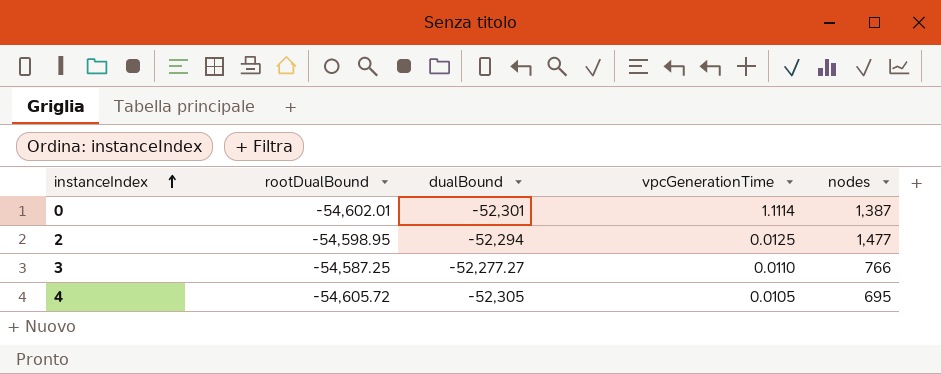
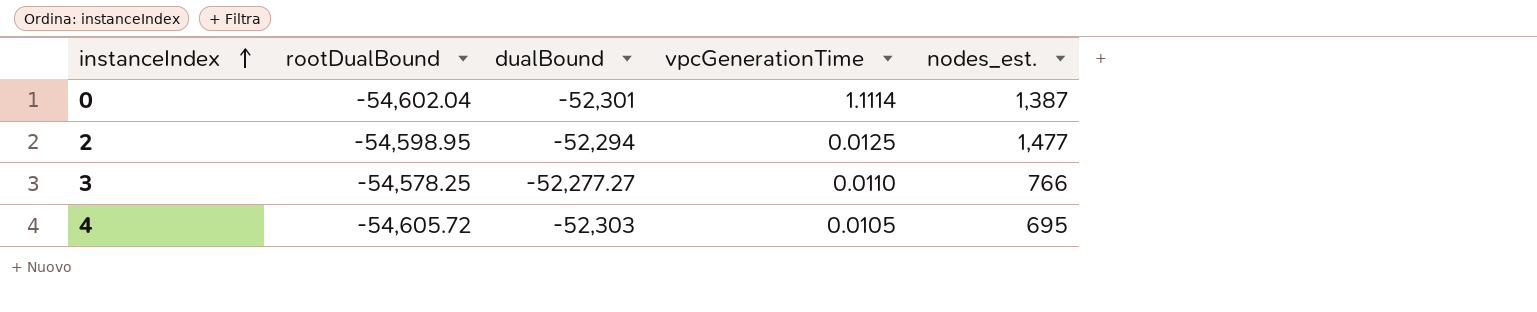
column name: nodes -> nodes_est.
0 | rootDualBound: -54,602.01 -> -54,602.04
3 | rootDualBound: -54,587.25 -> -54,578.25
4 | dualBound: -52,305 -> -52,303

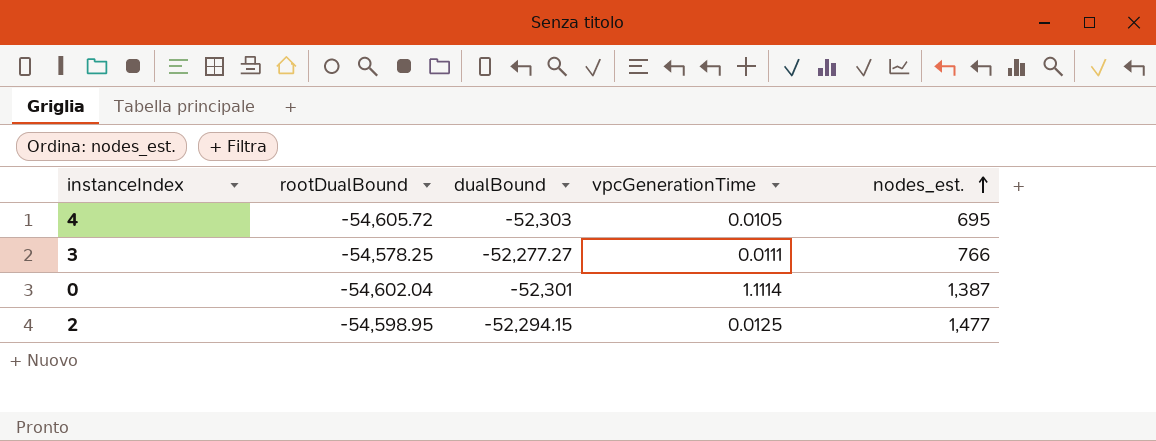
row order: instanceIndex ascending -> nodes_est. ascending
3 | vpcGenerationTime: 0.0110 -> 0.0111
2 | dualBound: -52,294 -> -52,294.15

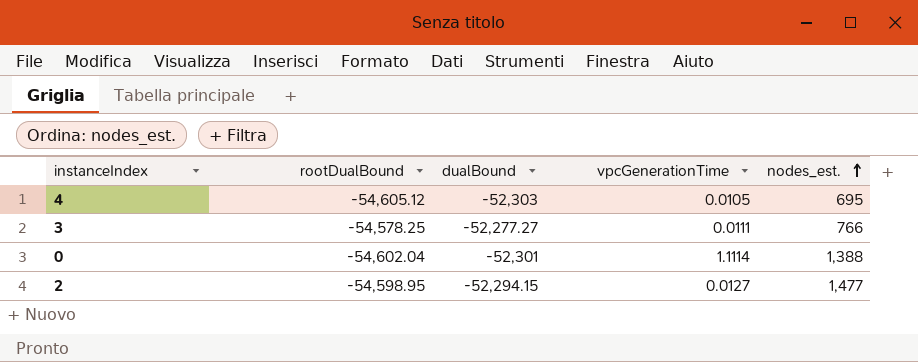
4 | rootDualBound: -54,605.72 -> -54,605.12
0 | nodes_est.: 1,387 -> 1,388
2 | vpcGenerationTime: 0.0125 -> 0.0127

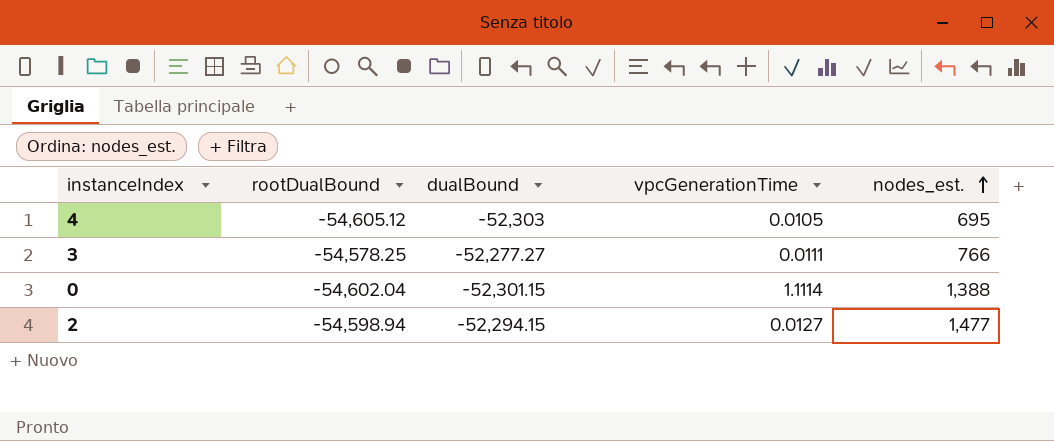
0 | dualBound: -52,301 -> -52,301.15
2 | rootDualBound: -54,598.95 -> -54,598.94

